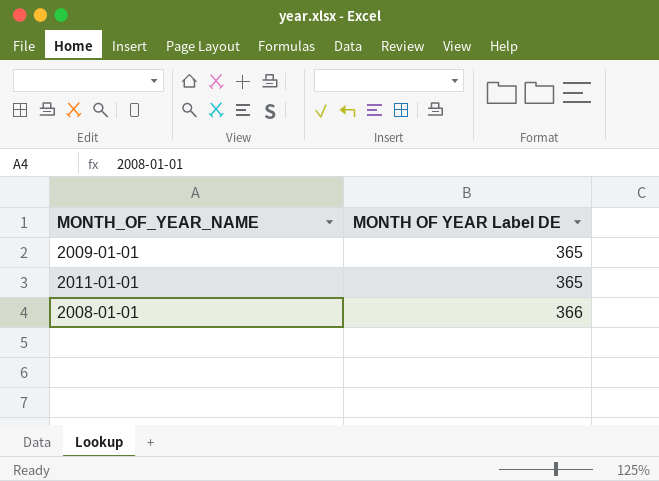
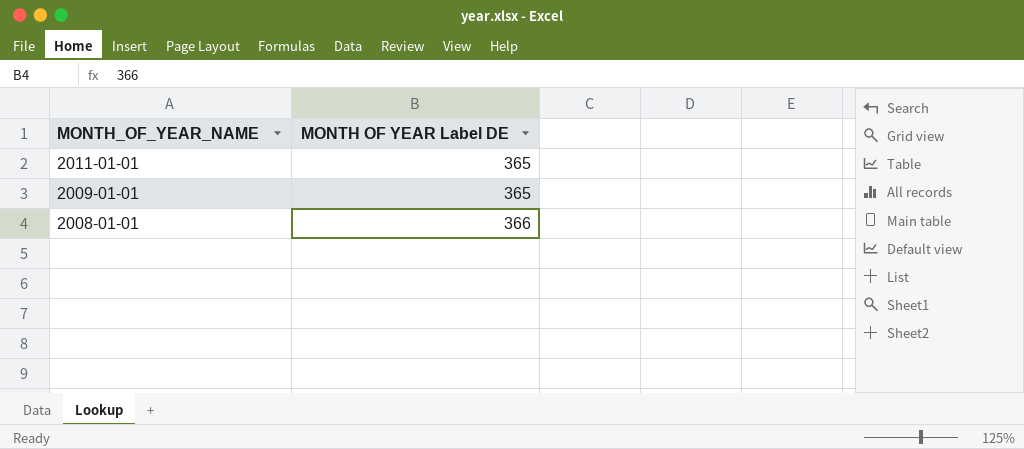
row order: MONTH OF YEAR Label DE ascending -> MONTH_OF_YEAR_NAME descending

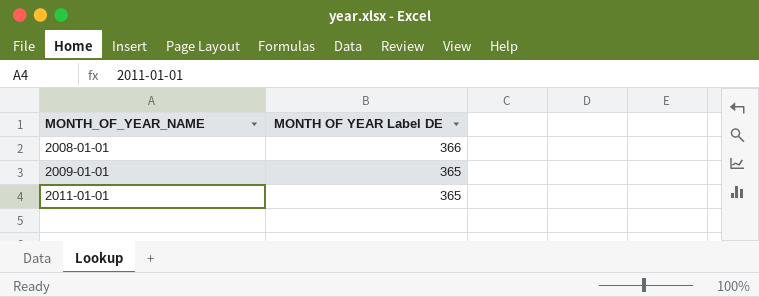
row order: MONTH_OF_YEAR_NAME descending -> MONTH_OF_YEAR_NAME ascending

